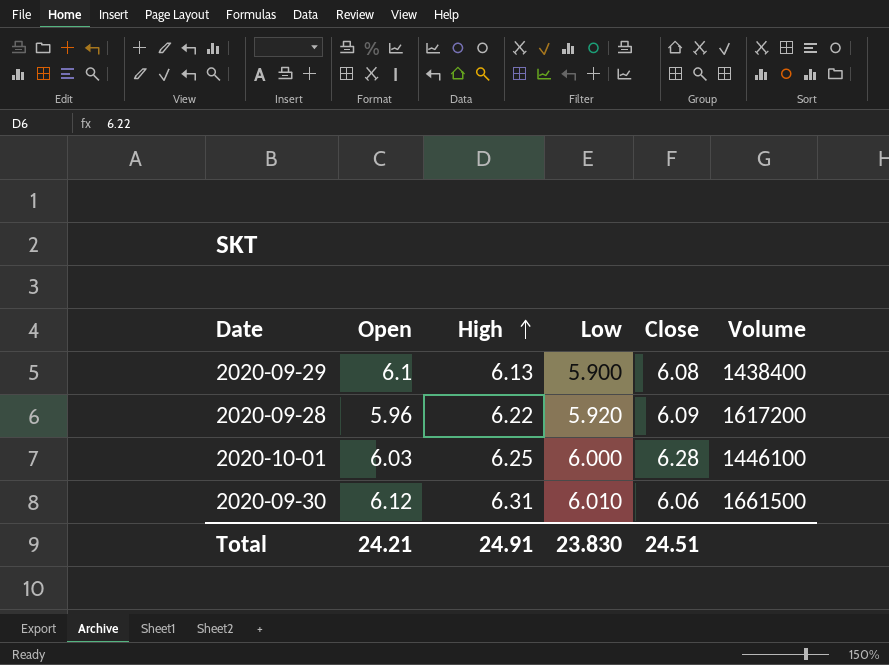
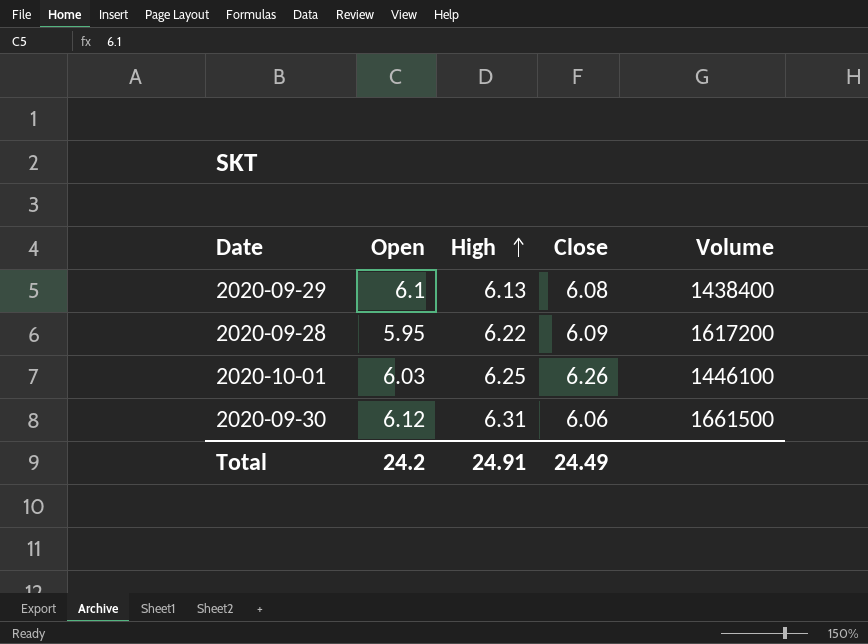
column Low | position: 4 -> none
2020-09-28 | Open: 5.96 -> 5.95
2020-10-01 | Close: 6.28 -> 6.26
Total | Open: 24.21 -> 24.2
Total | Close: 24.51 -> 24.49

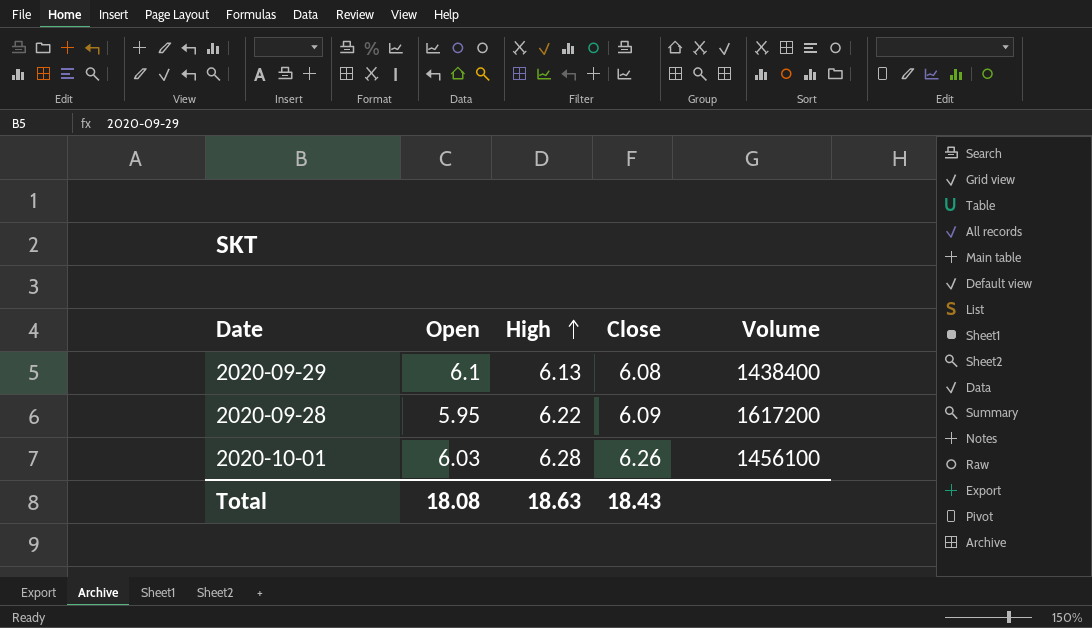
row 2020-09-30: 6.12 | 6.31 | 6.06 | 1661500 -> none
2020-10-01 | High: 6.25 -> 6.28
2020-10-01 | Volume: 1446100 -> 1456100
Total | Open: 24.2 -> 18.08
Total | High: 24.91 -> 18.63
Total | Close: 24.49 -> 18.43

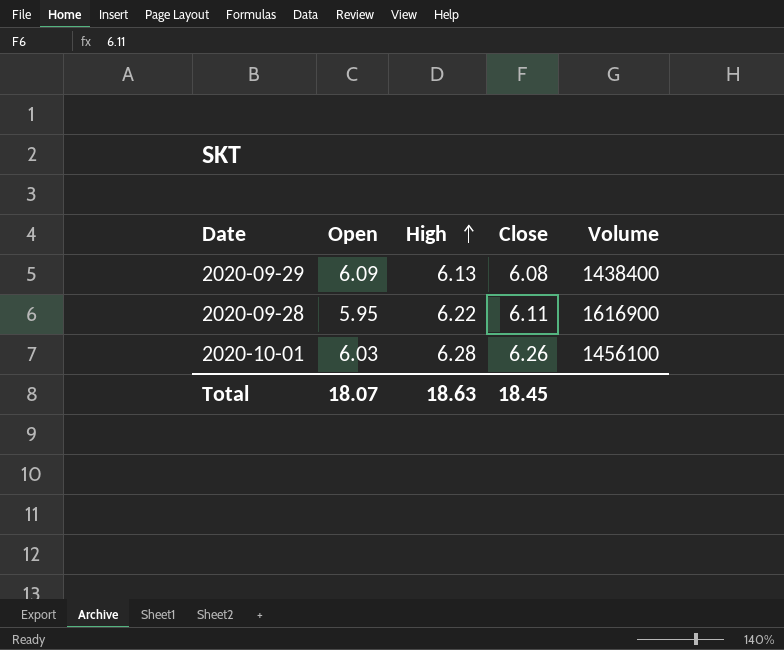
2020-09-29 | Open: 6.1 -> 6.09
2020-09-28 | Close: 6.09 -> 6.11
2020-09-28 | Volume: 1617200 -> 1616900
Total | Open: 18.08 -> 18.07
Total | Close: 18.43 -> 18.45

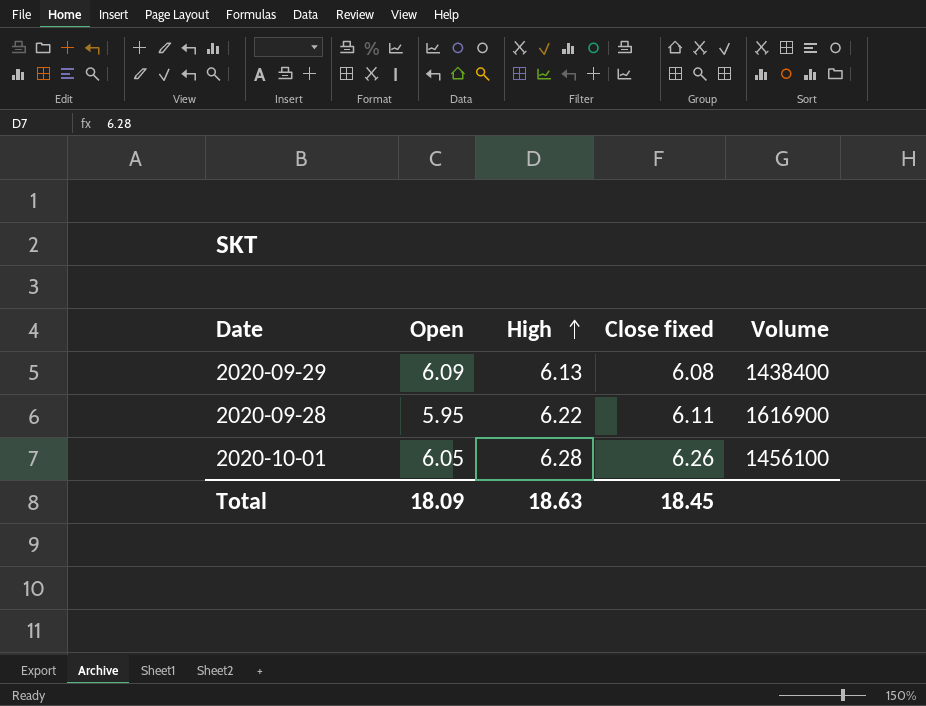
column name: Close -> Close fixed
2020-10-01 | Open: 6.03 -> 6.05
Total | Open: 18.07 -> 18.09

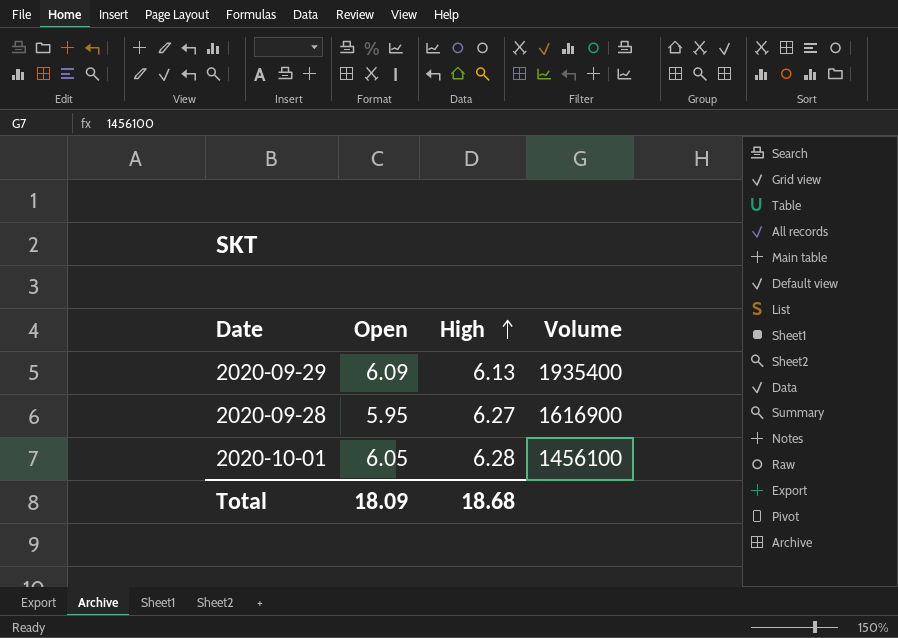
column Close fixed | position: 4 -> none
2020-09-29 | Volume: 1438400 -> 1935400
2020-09-28 | High: 6.22 -> 6.27
Total | High: 18.63 -> 18.68

